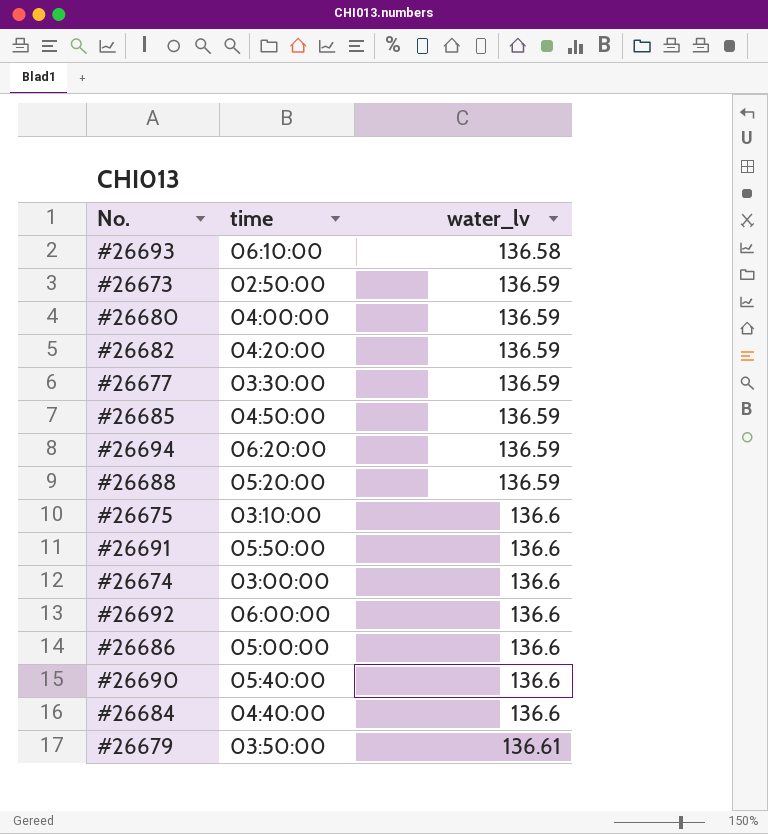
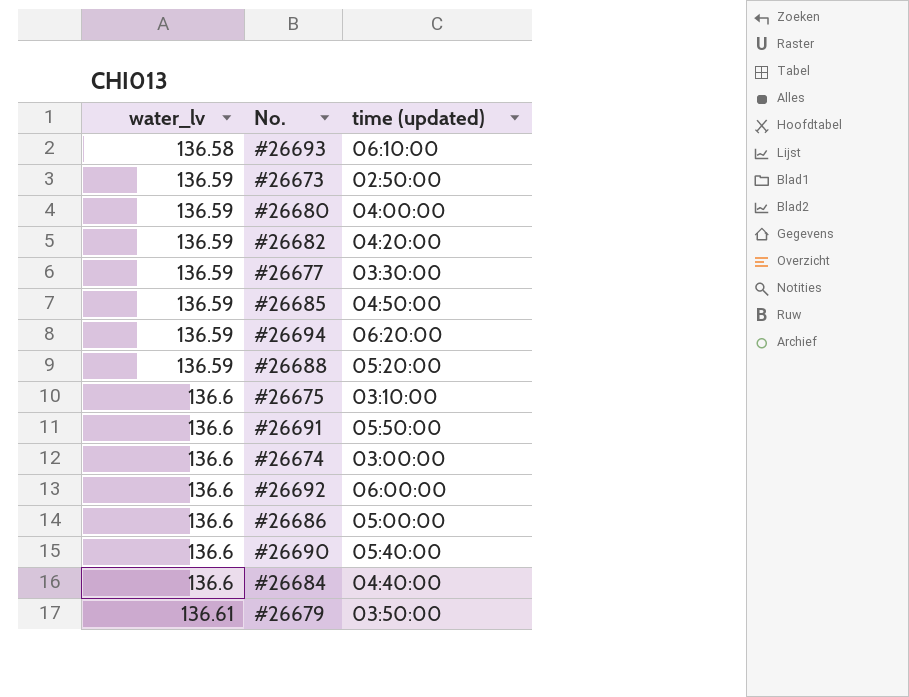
column water_lv | position: 3 -> 1
column name: time -> time (updated)

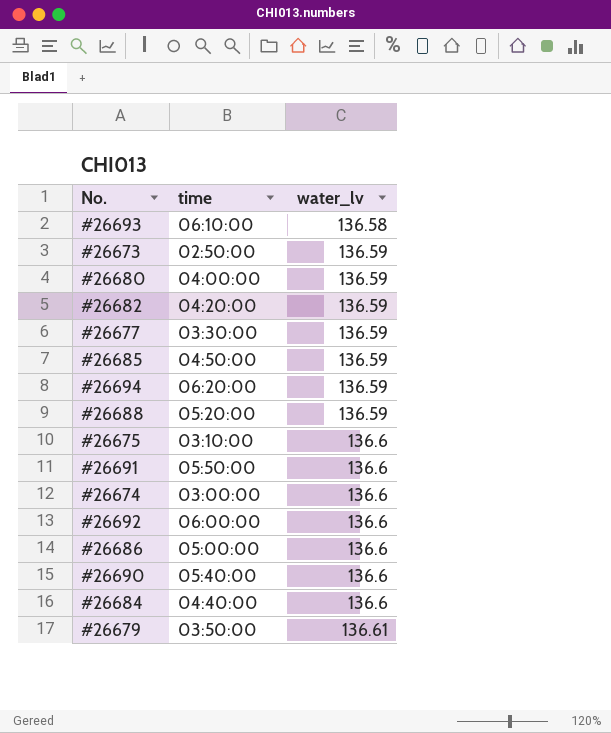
column name: time (updated) -> time
column water_lv | position: 1 -> 3

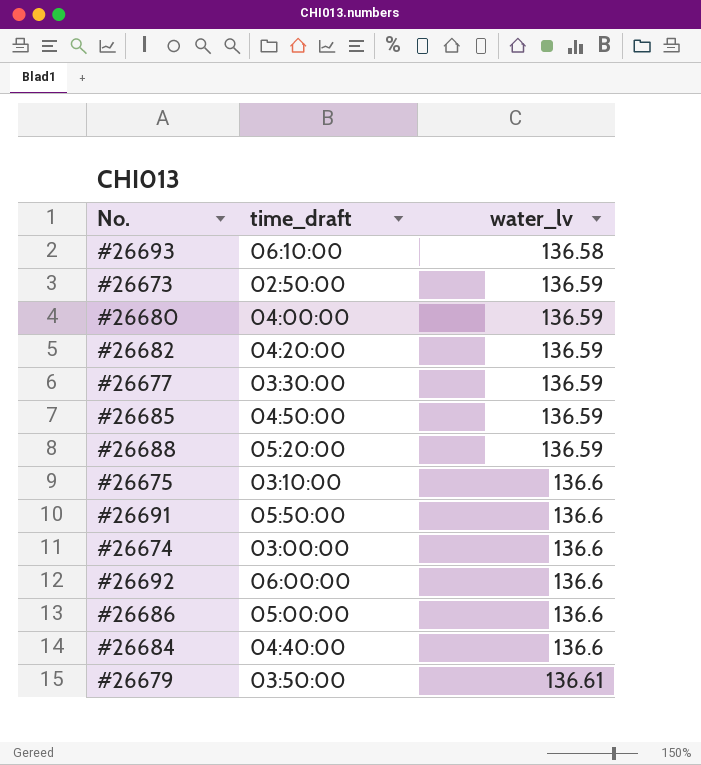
column name: time -> time_draft
row #26694: 06:20:00 | 136.59 -> none
row #26690: 05:40:00 | 136.6 -> none

